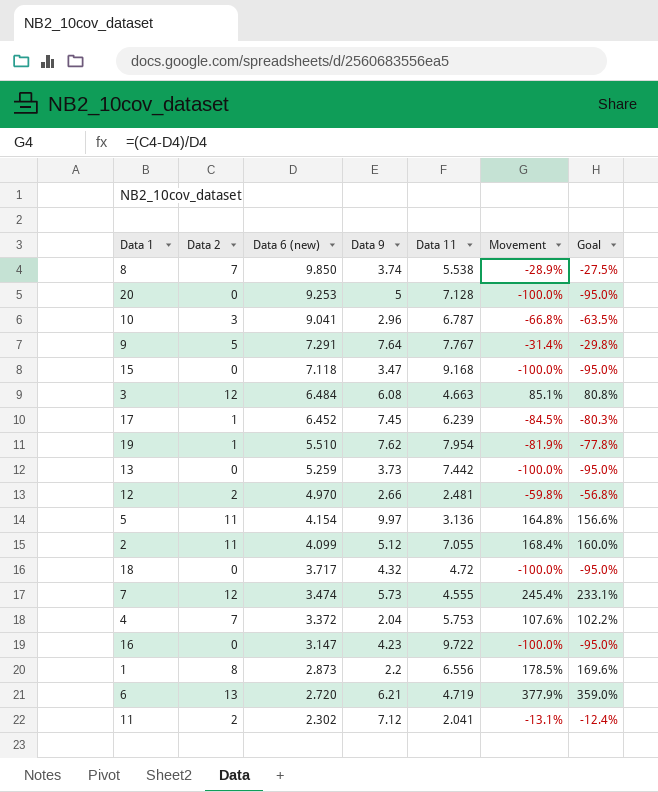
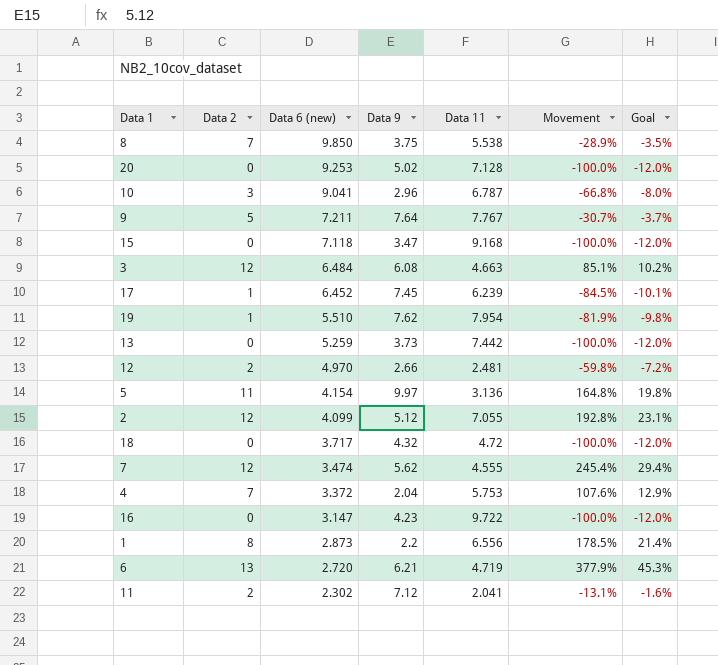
column Goal | formula: [Movement] * 0.95 -> [Movement] * 0.12
8 | Data 9: 3.74 -> 3.75
20 | Data 9: 5 -> 5.02
9 | Data 6 (new): 7.291 -> 7.211
9 | Movement: -31.4% -> -30.7%
2 | Data 2: 11 -> 12
2 | Movement: 168.4% -> 192.8%
7 | Data 9: 5.73 -> 5.62

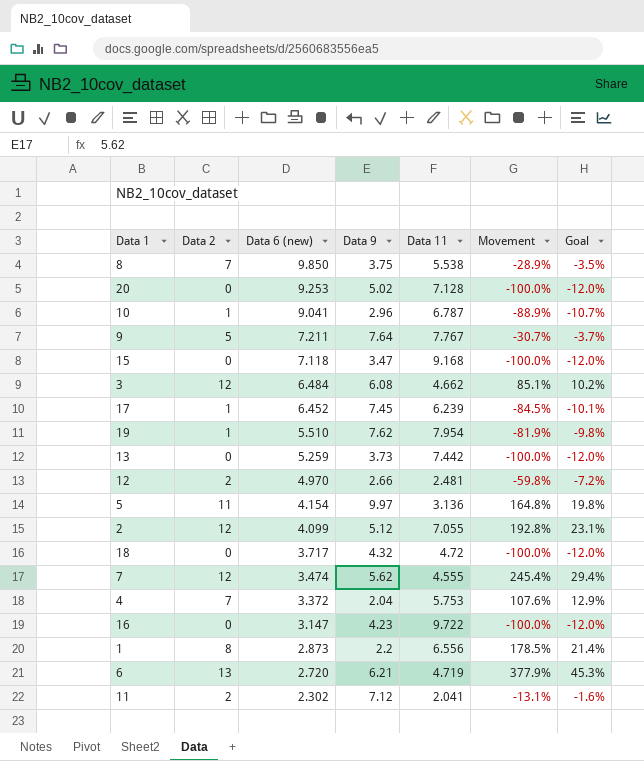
10 | Data 2: 3 -> 1
10 | Movement: -66.8% -> -88.9%
10 | Goal: -8.0% -> -10.7%
3 | Data 11: 4.663 -> 4.662

